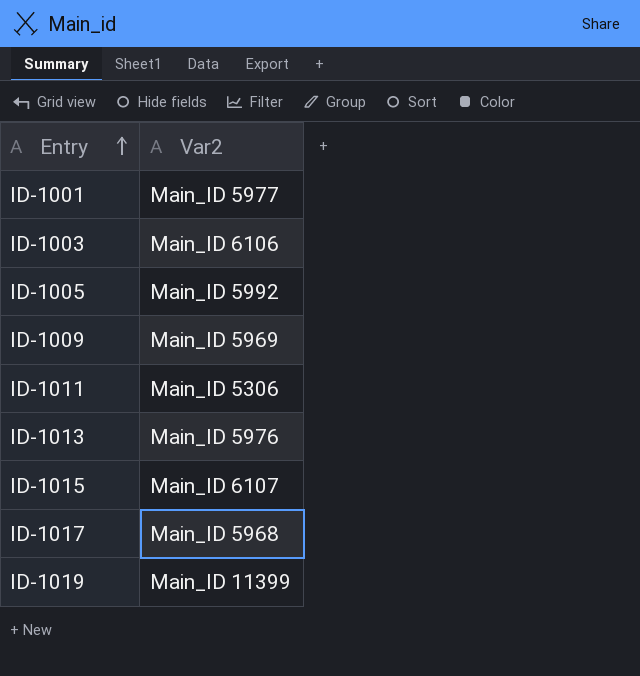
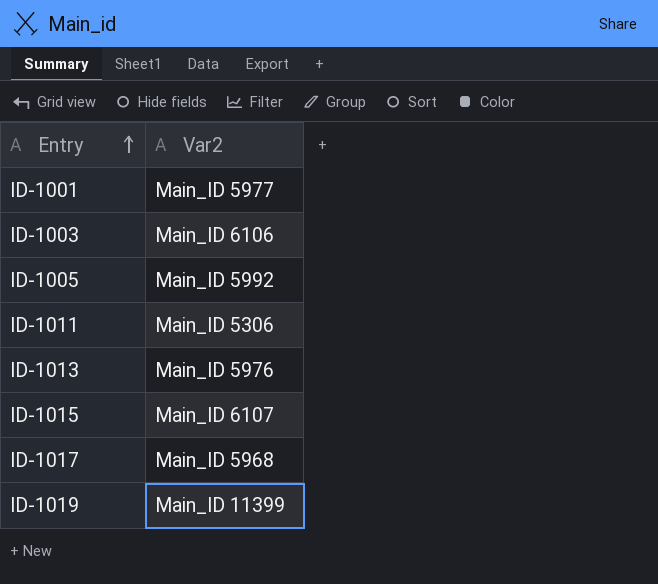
row ID-1009: Main_ID 5969 -> none

